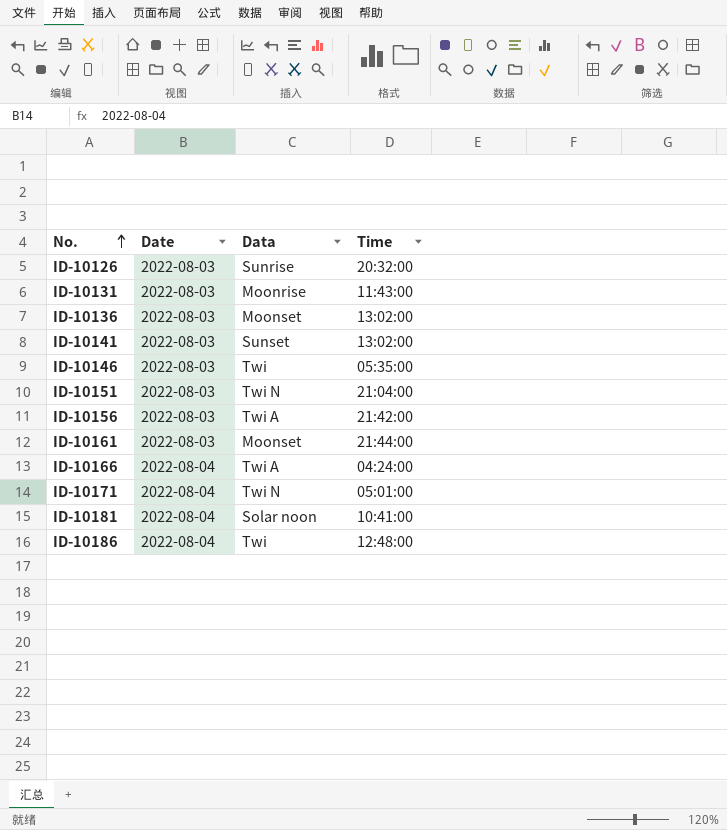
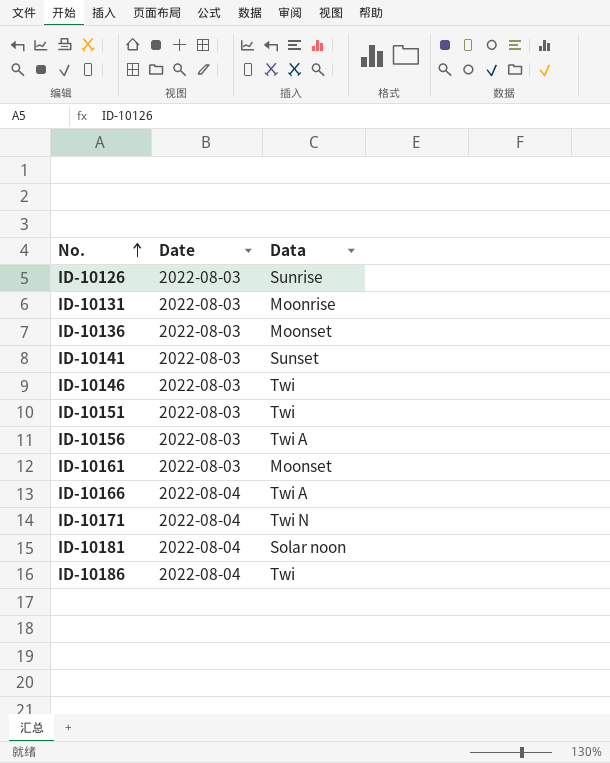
column Time | position: 4 -> none
ID-10151 | Data: Twi N -> Twi

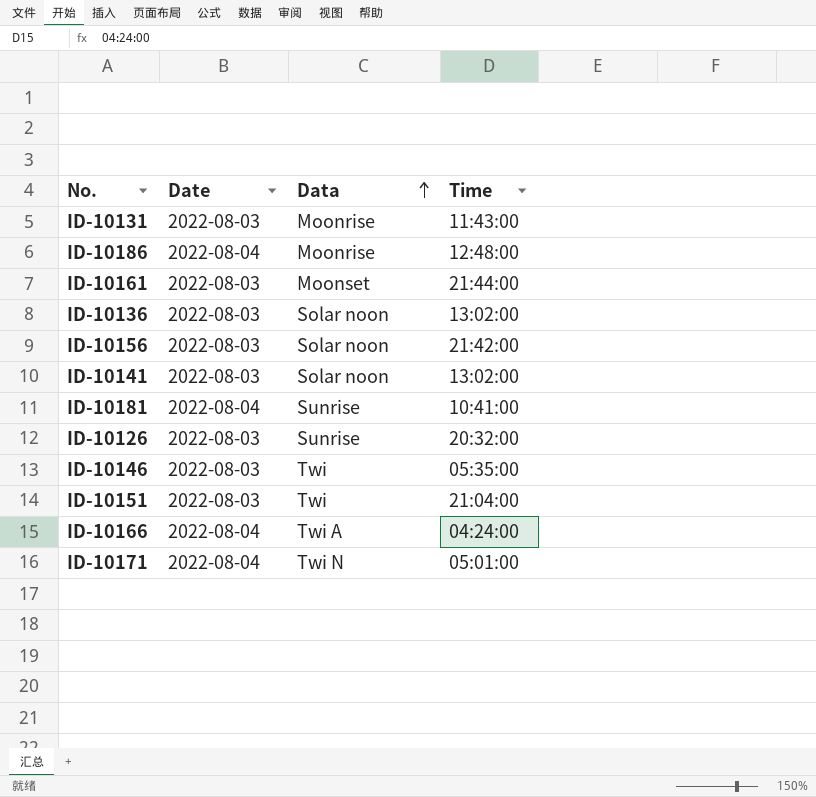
row order: No. ascending -> Data ascending
column Time | position: none -> 4
ID-10186 | Data: Twi -> Moonrise
ID-10136 | Data: Moonset -> Solar noon
ID-10156 | Data: Twi A -> Solar noon
ID-10141 | Data: Sunset -> Solar noon
ID-10181 | Data: Solar noon -> Sunrise

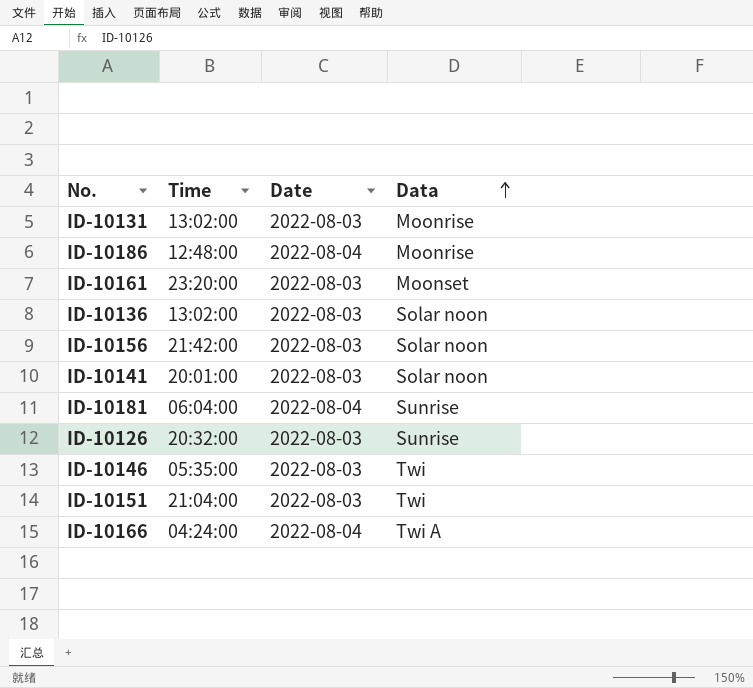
column Time | position: 4 -> 2
row ID-10171: 2022-08-04 | Twi N | 05:01:00 -> none
ID-10131 | Time: 11:43:00 -> 13:02:00
ID-10161 | Time: 21:44:00 -> 23:20:00
ID-10141 | Time: 13:02:00 -> 20:01:00
ID-10181 | Time: 10:41:00 -> 06:04:00

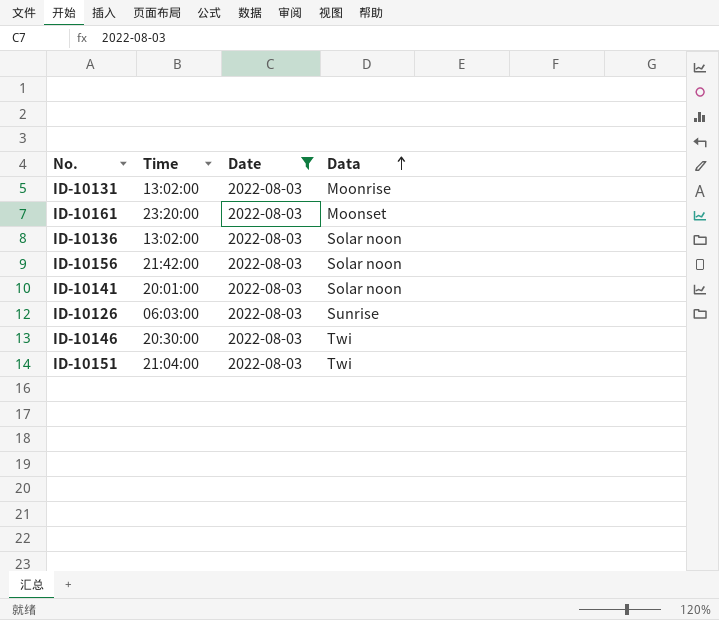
filter: none -> Date = 2022-08-03
ID-10126 | Time: 20:32:00 -> 06:03:00
ID-10146 | Time: 05:35:00 -> 20:30:00

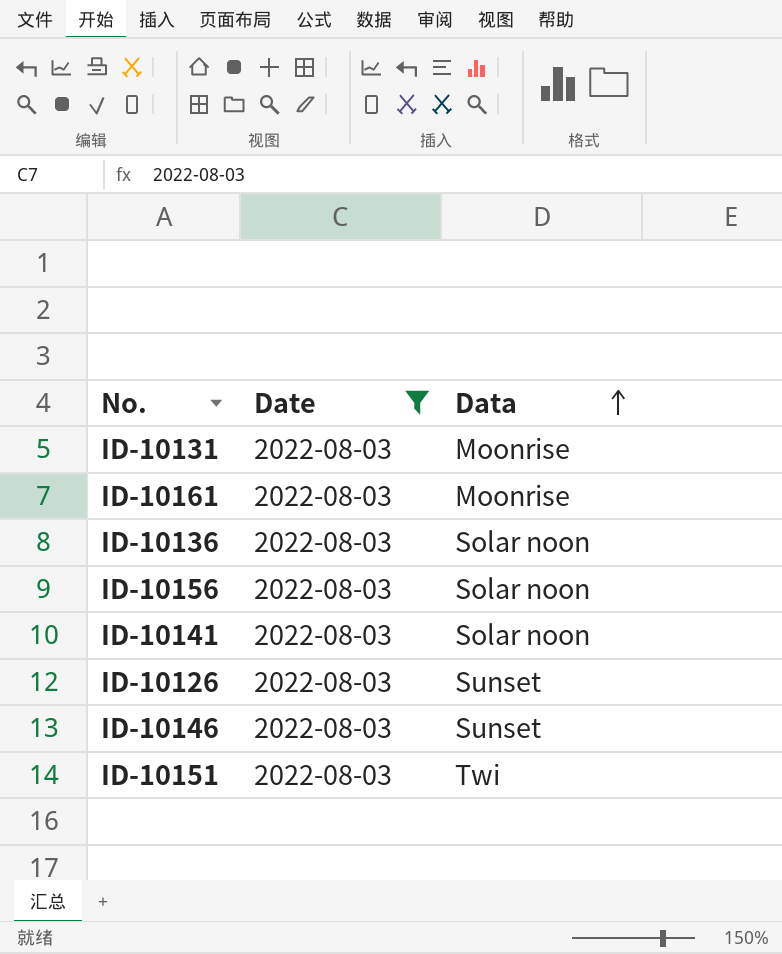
column Time | position: 2 -> none
ID-10161 | Data: Moonset -> Moonrise
ID-10126 | Data: Sunrise -> Sunset
ID-10146 | Data: Twi -> Sunset

